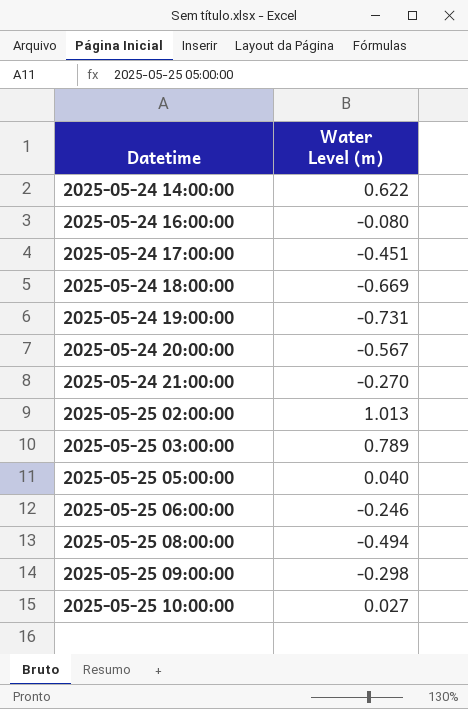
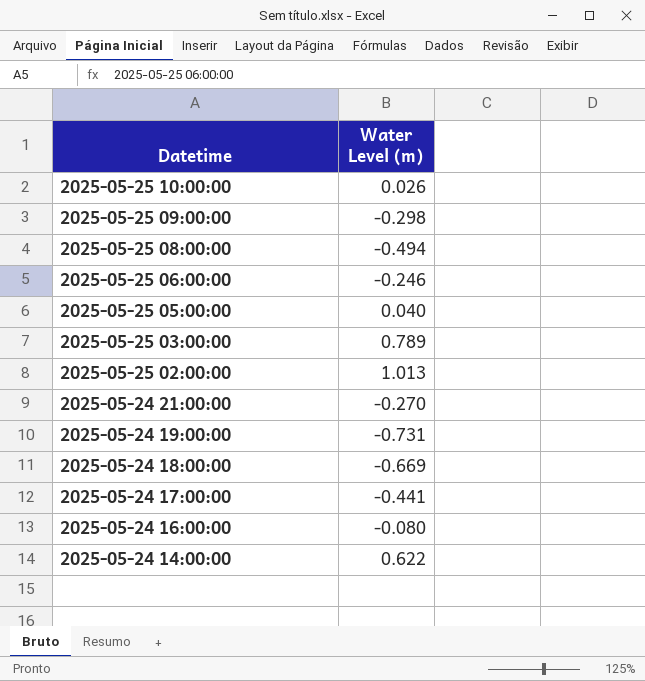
row order: Datetime ascending -> Datetime descending
row 2025-05-24 20:00:00: -0.567 -> none
2025-05-25 10:00:00 | Water Level (m): 0.027 -> 0.026
2025-05-24 17:00:00 | Water Level (m): -0.451 -> -0.441

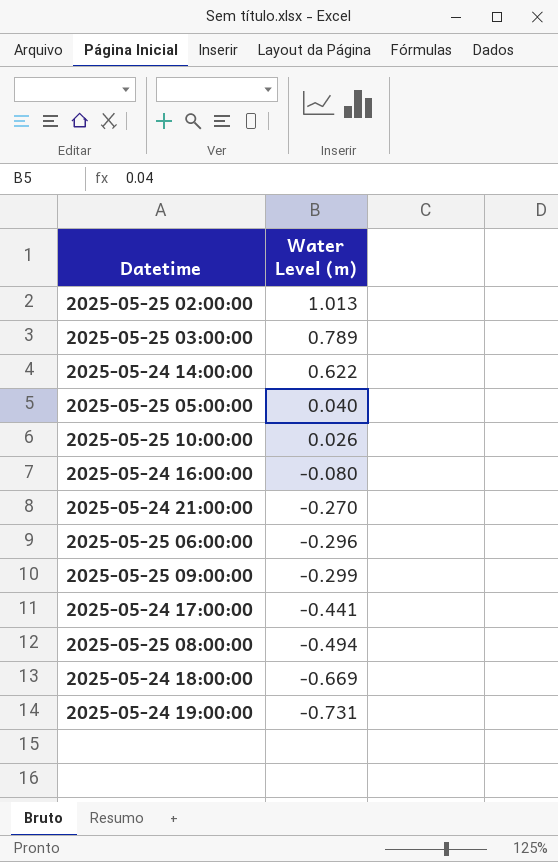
row order: Datetime descending -> Water Level (m) descending
2025-05-25 06:00:00 | Water Level (m): -0.246 -> -0.296
2025-05-25 09:00:00 | Water Level (m): -0.298 -> -0.299

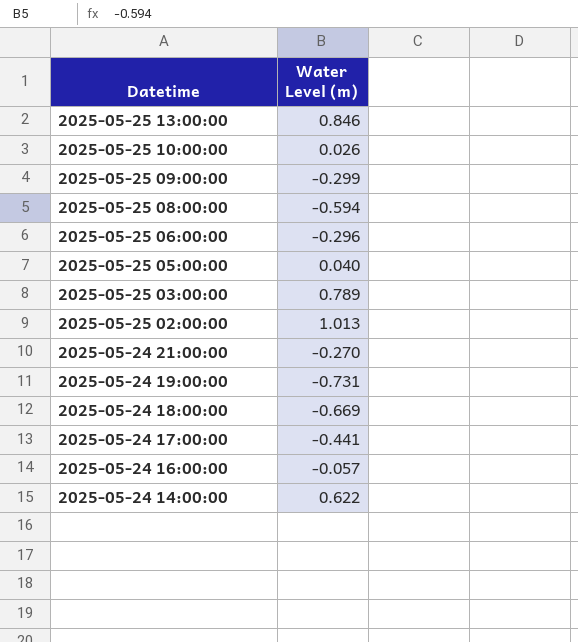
row order: Water Level (m) descending -> Datetime descending
row 2025-05-25 13:00:00: none -> 0.846
2025-05-25 08:00:00 | Water Level (m): -0.494 -> -0.594
2025-05-24 16:00:00 | Water Level (m): -0.080 -> -0.057

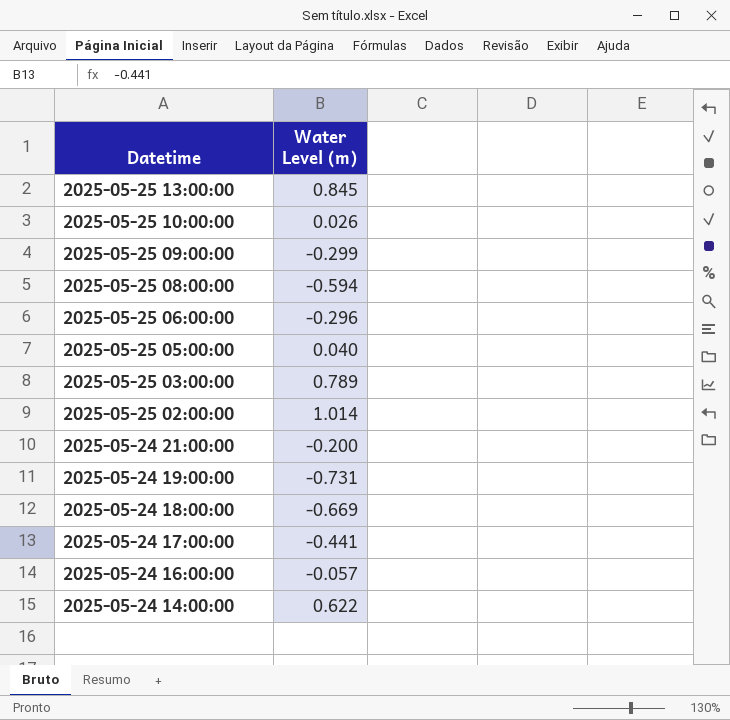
2025-05-25 13:00:00 | Water Level (m): 0.846 -> 0.845
2025-05-25 02:00:00 | Water Level (m): 1.013 -> 1.014
2025-05-24 21:00:00 | Water Level (m): -0.270 -> -0.200

